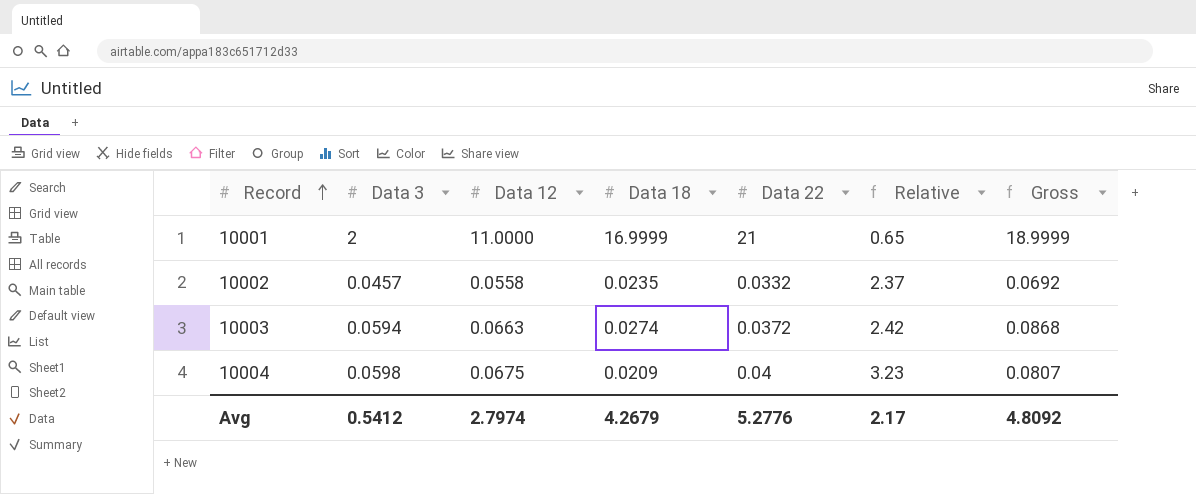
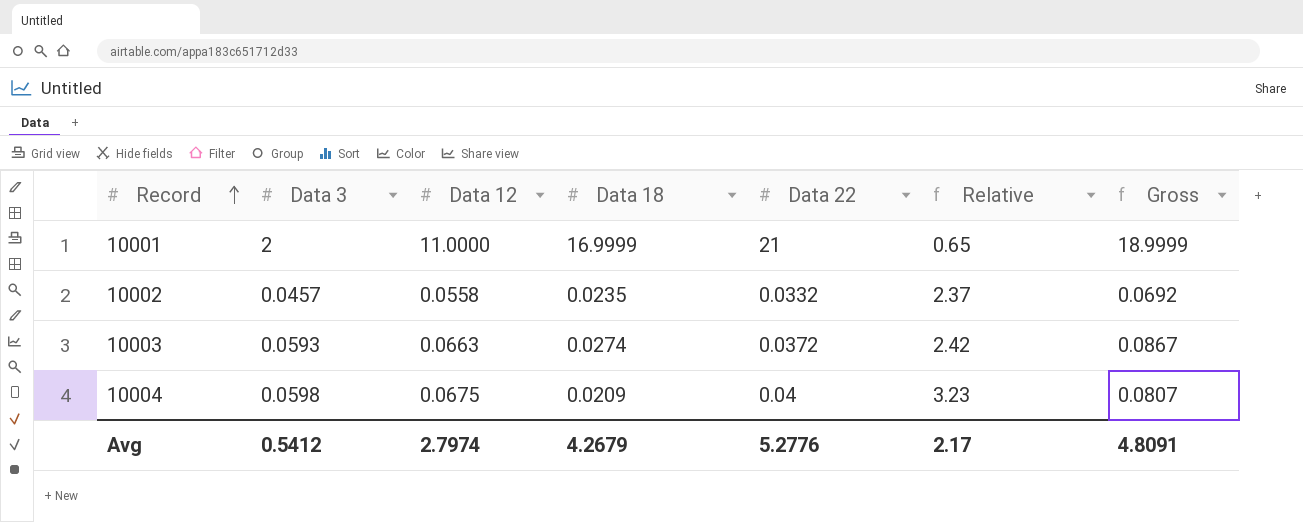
10003 | Data 3: 0.0594 -> 0.0593
10003 | Gross: 0.0868 -> 0.0867
Avg | Gross: 4.8092 -> 4.8091

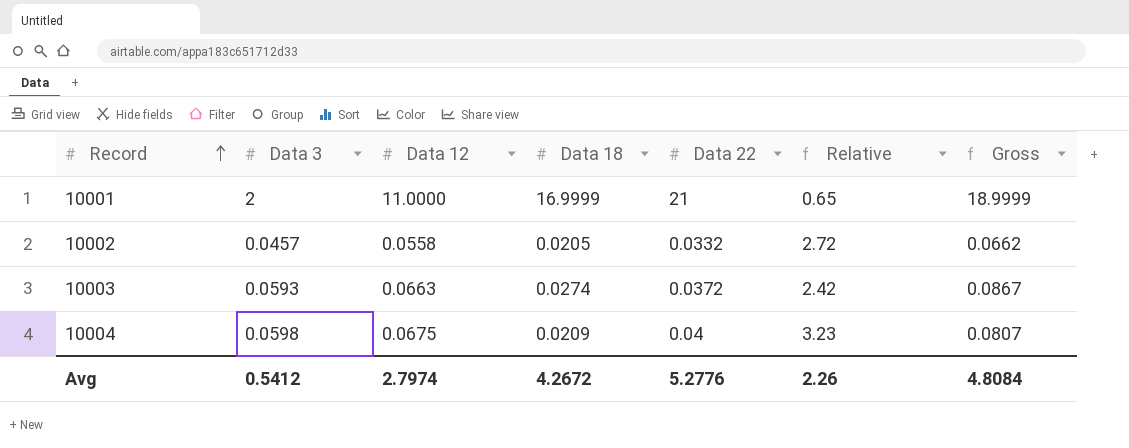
10002 | Data 18: 0.0235 -> 0.0205
10002 | Relative: 2.37 -> 2.72
10002 | Gross: 0.0692 -> 0.0662
Avg | Data 18: 4.2679 -> 4.2672
Avg | Relative: 2.17 -> 2.26
Avg | Gross: 4.8091 -> 4.8084

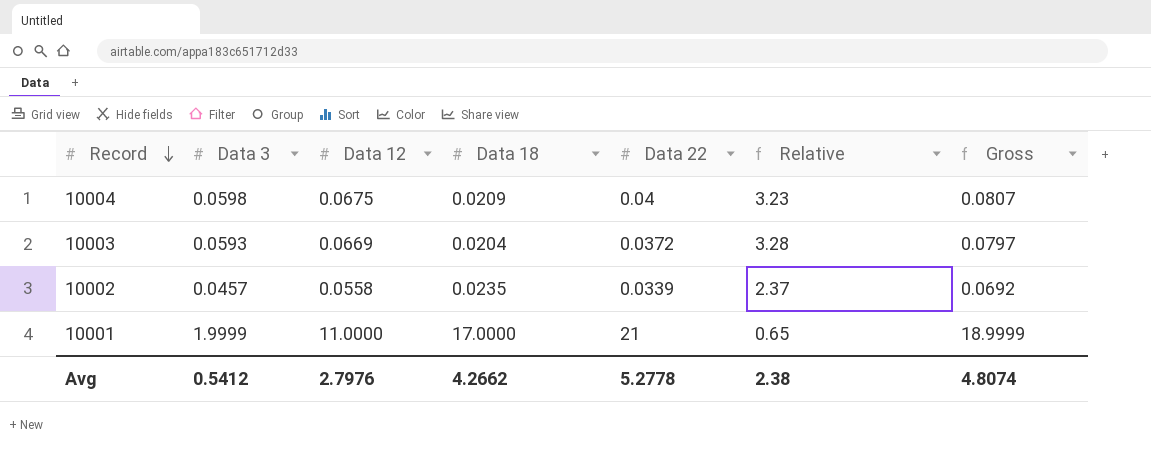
row order: Record ascending -> Record descending
10003 | Data 12: 0.0663 -> 0.0669
10003 | Data 18: 0.0274 -> 0.0204
10003 | Relative: 2.42 -> 3.28
10003 | Gross: 0.0867 -> 0.0797
10002 | Data 18: 0.0205 -> 0.0235
10002 | Data 22: 0.0332 -> 0.0339
10002 | Relative: 2.72 -> 2.37
10002 | Gross: 0.0662 -> 0.0692
10001 | Data 3: 2 -> 1.9999
10001 | Data 18: 16.9999 -> 17.0000
Avg | Data 12: 2.7974 -> 2.7976
Avg | Data 18: 4.2672 -> 4.2662
Avg | Data 22: 5.2776 -> 5.2778
Avg | Relative: 2.26 -> 2.38
Avg | Gross: 4.8084 -> 4.8074

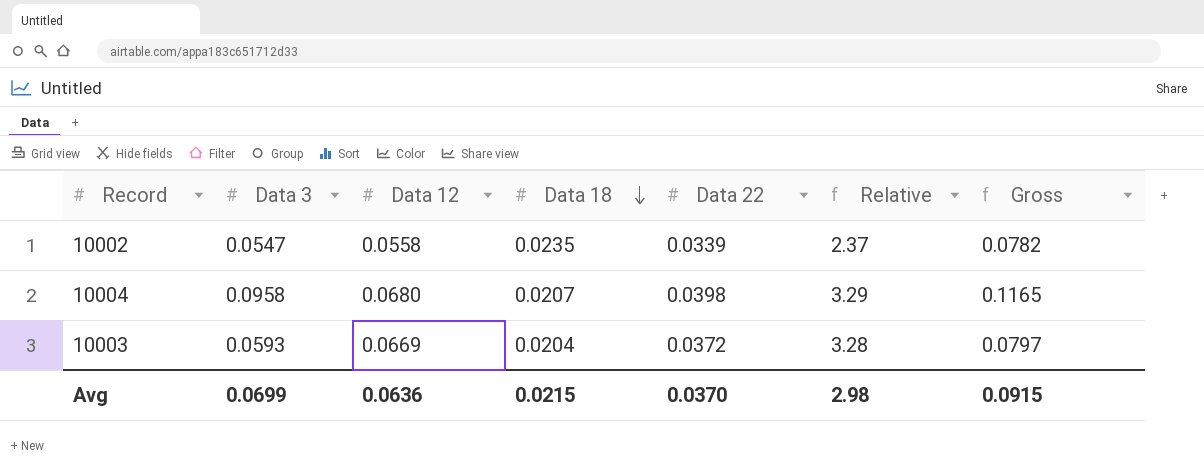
row order: Record descending -> Data 18 descending
row 10001: 1.9999 | 11.0000 | 17.0000 | 21 | 0.65 | 18.9999 -> none
10002 | Data 3: 0.0457 -> 0.0547
10002 | Gross: 0.0692 -> 0.0782
10004 | Data 3: 0.0598 -> 0.0958
10004 | Data 12: 0.0675 -> 0.0680
10004 | Data 18: 0.0209 -> 0.0207
10004 | Data 22: 0.04 -> 0.0398
10004 | Relative: 3.23 -> 3.29
10004 | Gross: 0.0807 -> 0.1165
Avg | Data 3: 0.5412 -> 0.0699
Avg | Data 12: 2.7976 -> 0.0636
Avg | Data 18: 4.2662 -> 0.0215
Avg | Data 22: 5.2778 -> 0.0370
Avg | Relative: 2.38 -> 2.98
Avg | Gross: 4.8074 -> 0.0915

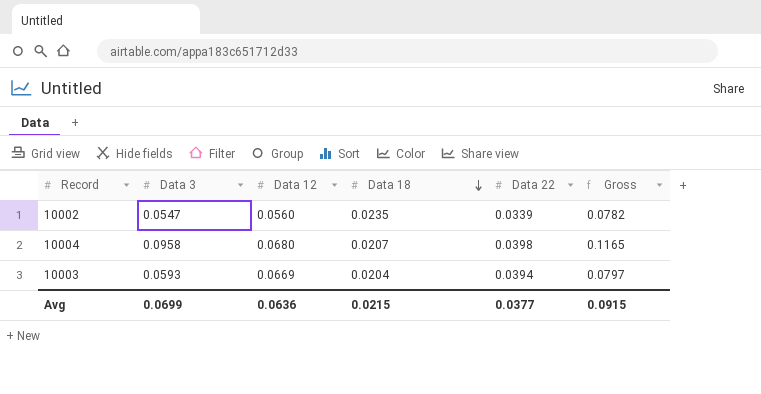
column Relative | formula: [Data 12] / [Data 18] -> none
10002 | Data 12: 0.0558 -> 0.0560
10003 | Data 22: 0.0372 -> 0.0394
Avg | Data 22: 0.0370 -> 0.0377

